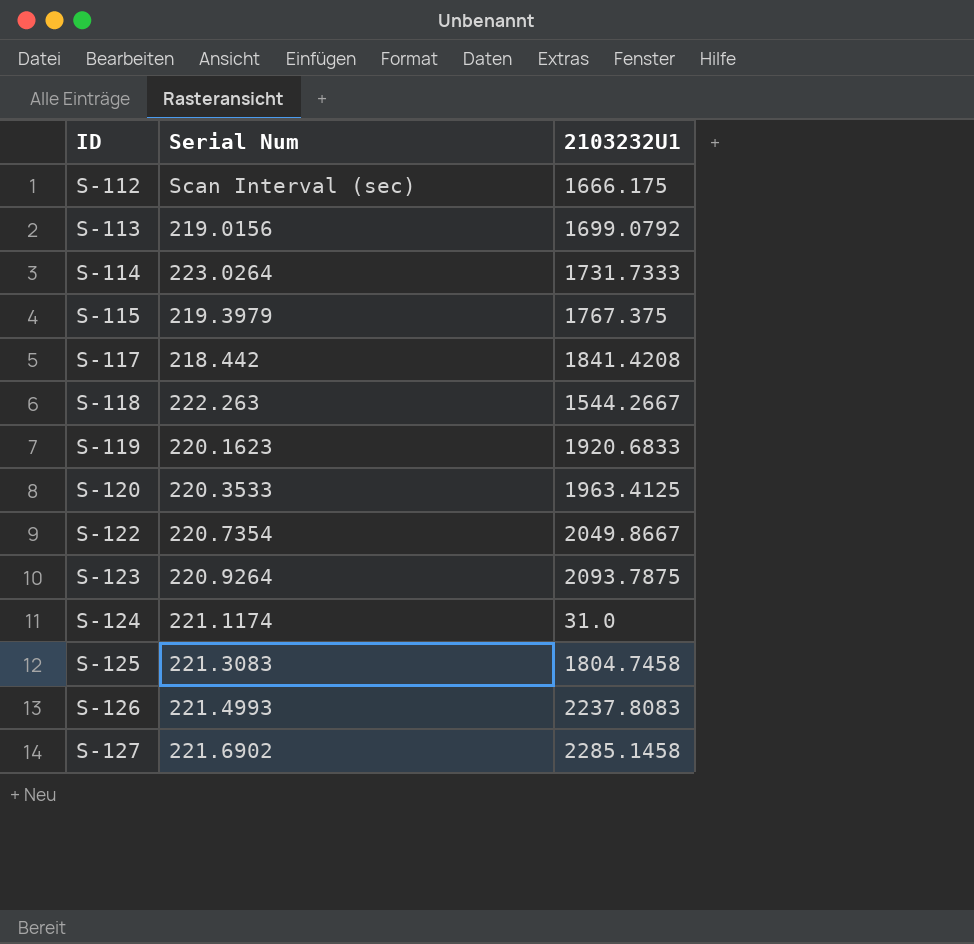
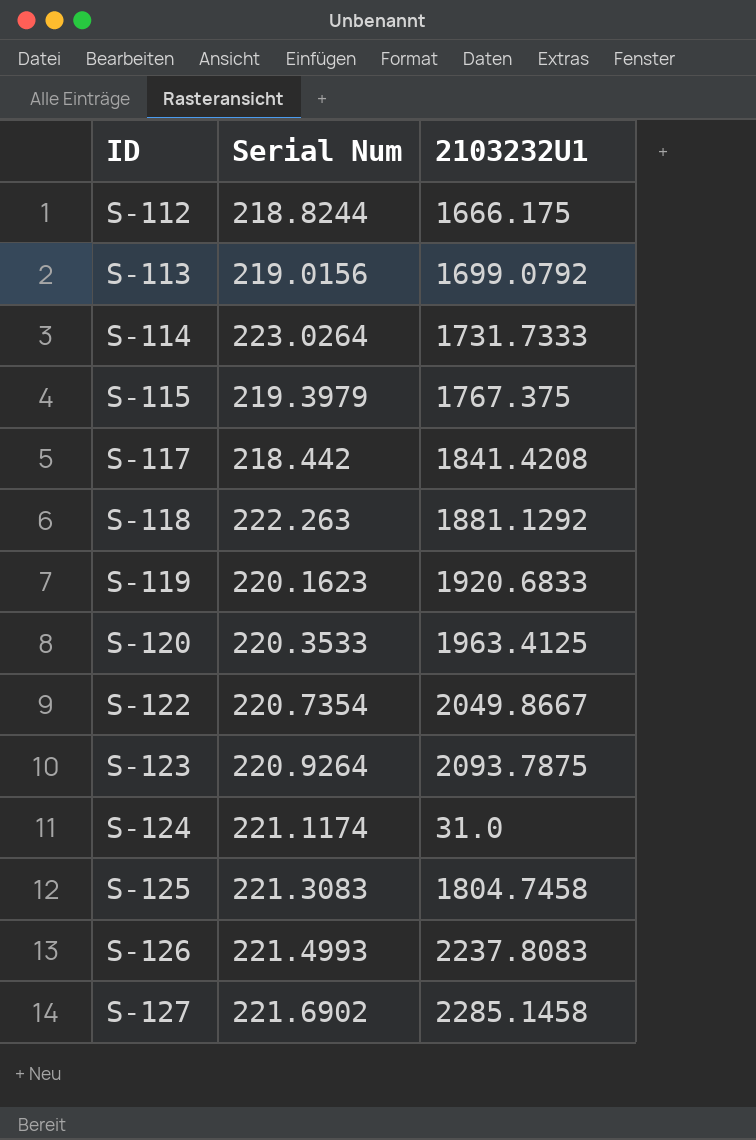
S-112 | Serial Num: Scan Interval (sec) -> 218.8244
S-118 | 2103232U1: 1544.2667 -> 1881.1292

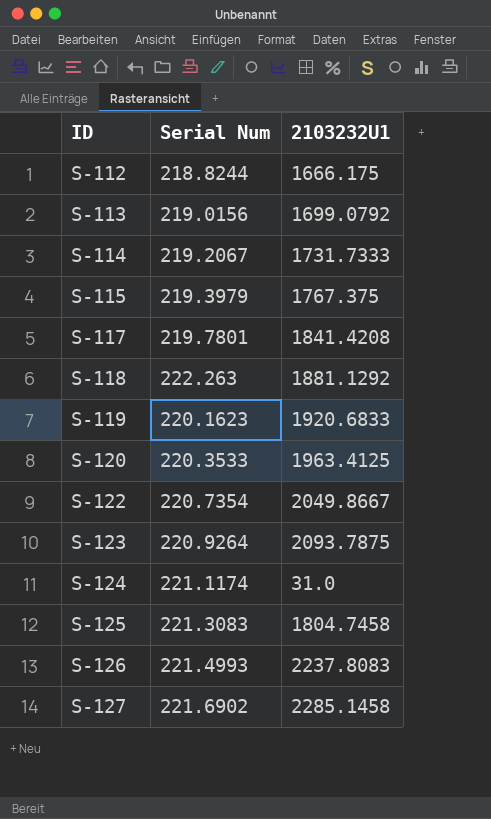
S-114 | Serial Num: 223.0264 -> 219.2067
S-117 | Serial Num: 218.442 -> 219.7801

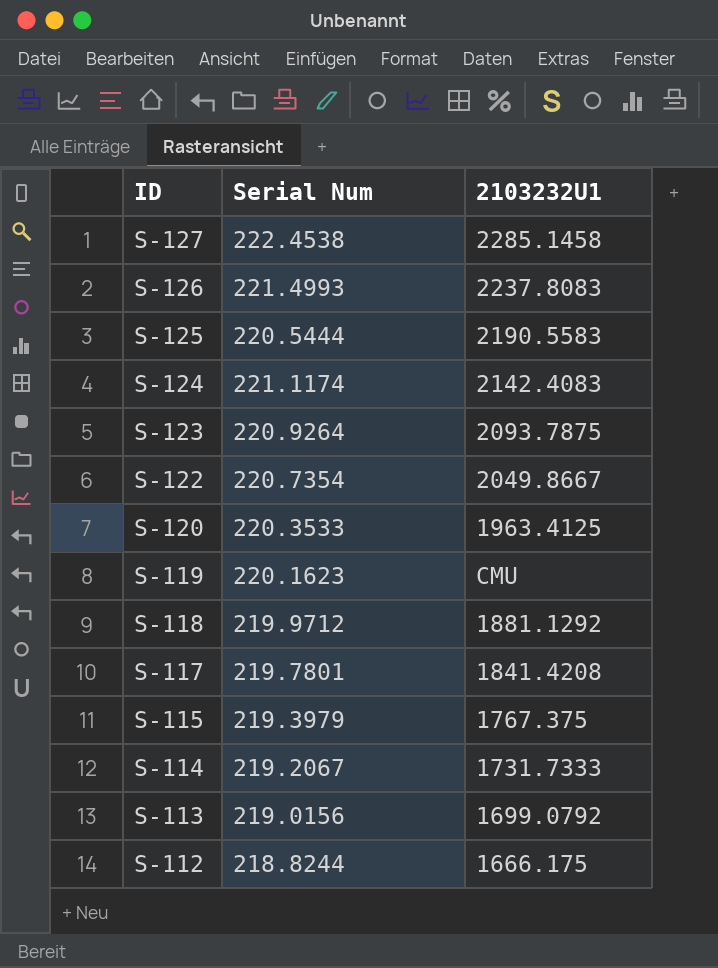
row order: ID ascending -> ID descending
S-127 | Serial Num: 221.6902 -> 222.4538
S-125 | Serial Num: 221.3083 -> 220.5444
S-125 | 2103232U1: 1804.7458 -> 2190.5583
S-124 | 2103232U1: 31.0 -> 2142.4083
S-119 | 2103232U1: 1920.6833 -> CMU
S-118 | Serial Num: 222.263 -> 219.9712

